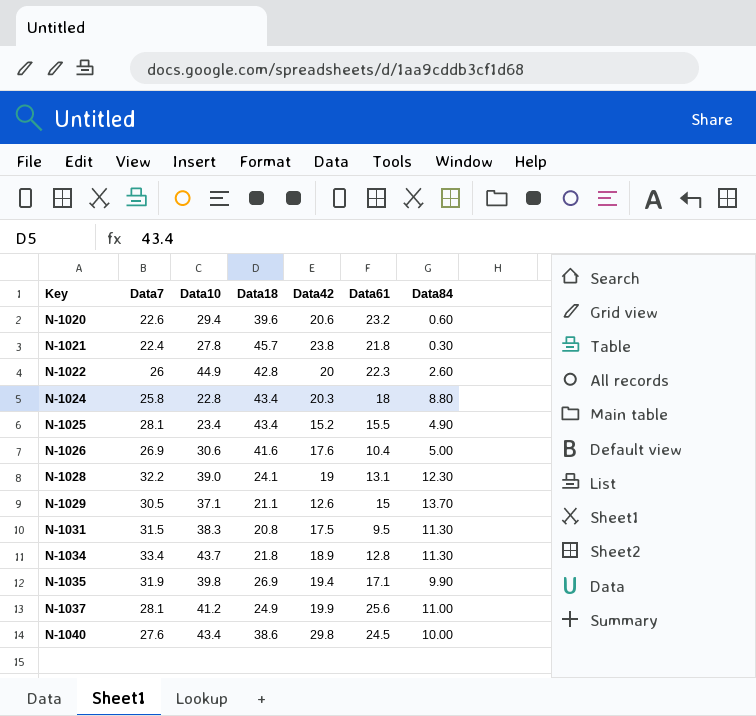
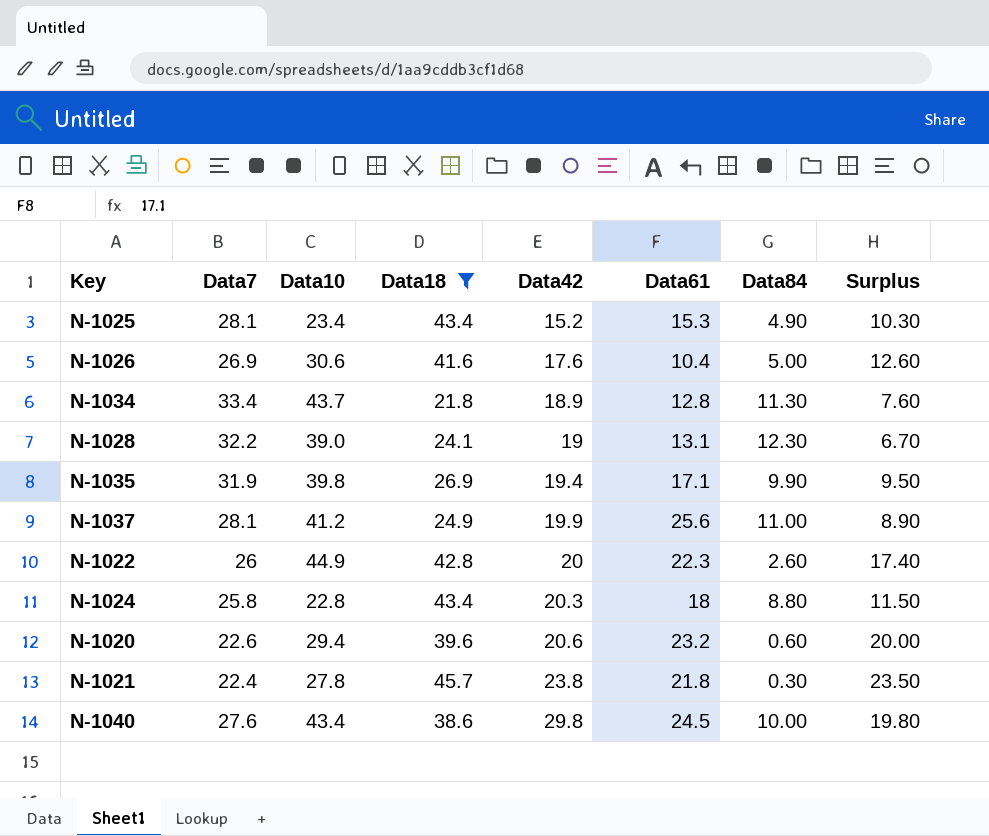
filter: none -> Data18 >= 21.8
row order: Key ascending -> Data42 ascending
column Surplus | formula: none -> [Data42] - [Data84]
N-1025 | Data61: 15.5 -> 15.3

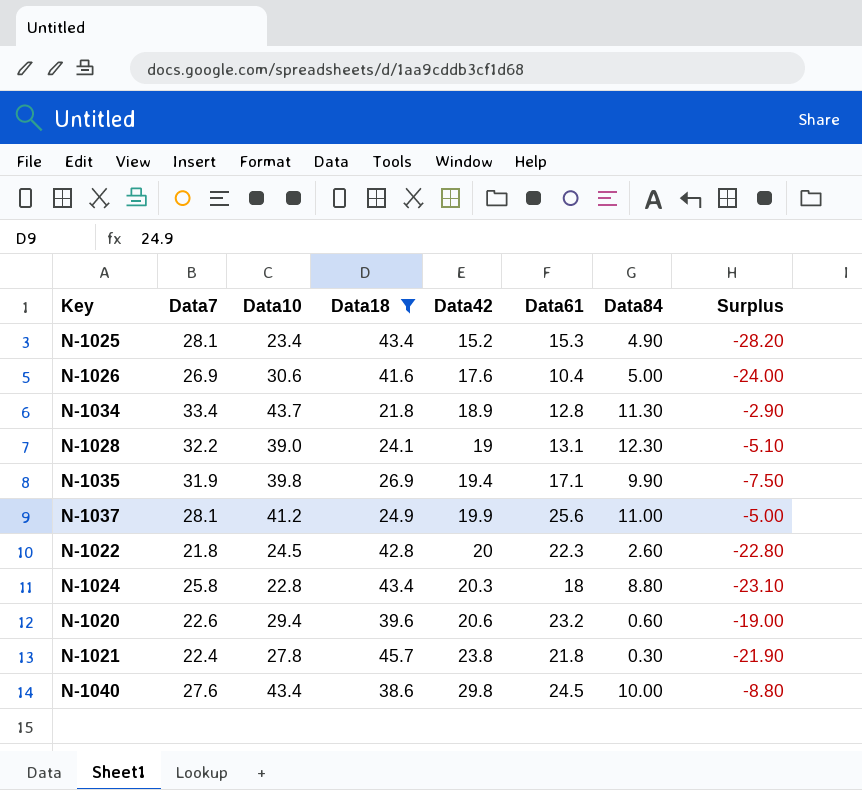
column Surplus | formula: [Data42] - [Data84] -> [Data42] - [Data18]
N-1022 | Data7: 26 -> 21.8
N-1022 | Data10: 44.9 -> 24.5

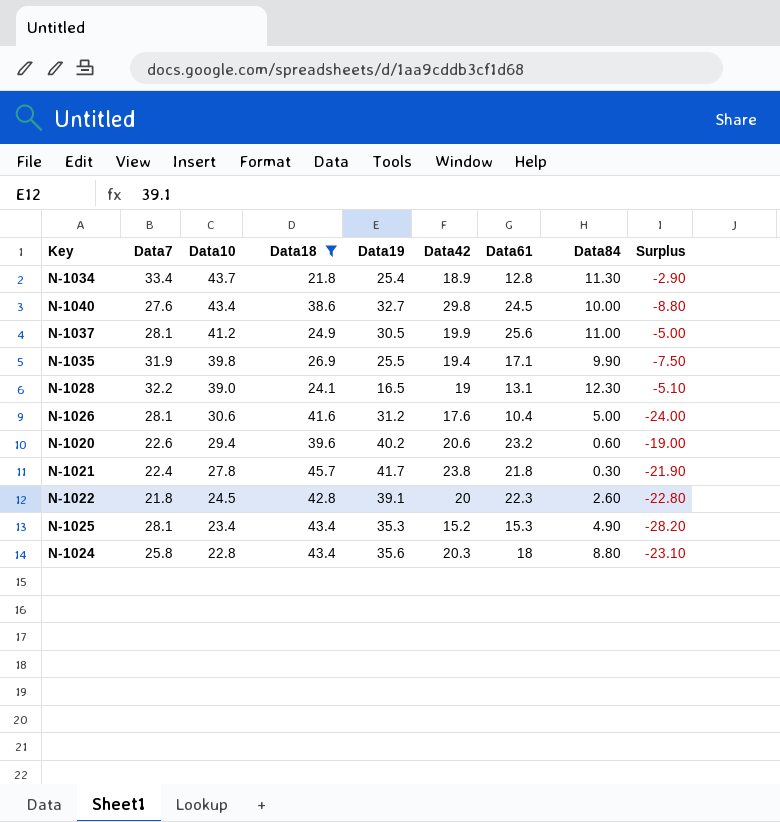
row order: Data42 ascending -> Data10 descending
column Data19 | position: none -> 5
N-1026 | Data7: 26.9 -> 28.1

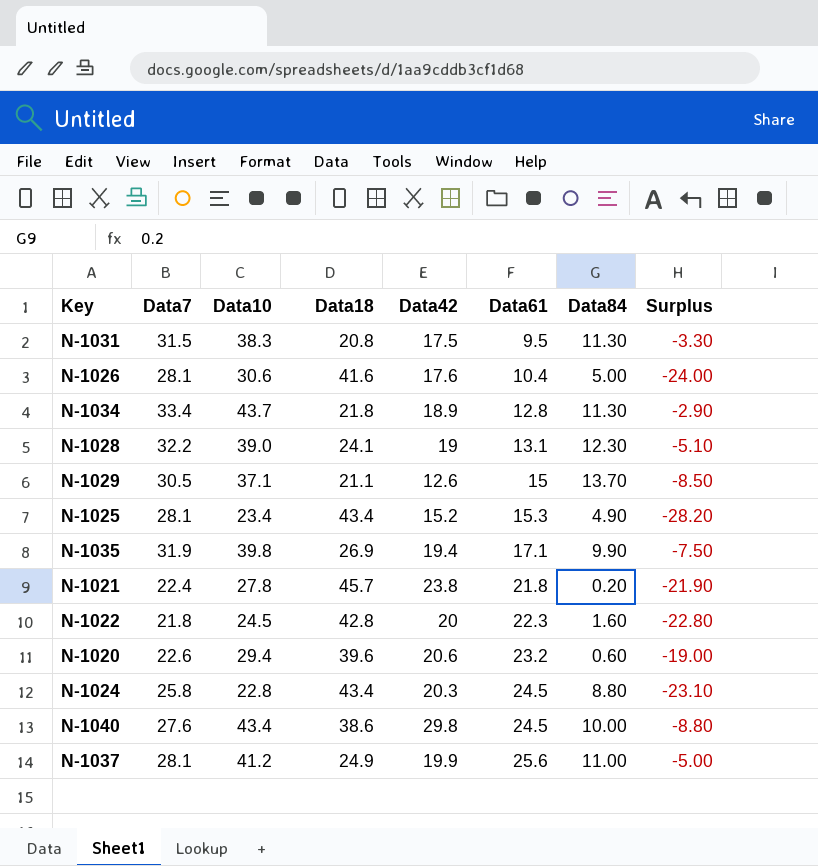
filter: Data18 >= 21.8 -> none
row order: Data10 descending -> Data61 ascending
column Data19 | position: 5 -> none
N-1021 | Data84: 0.30 -> 0.20
N-1022 | Data84: 2.60 -> 1.60
N-1024 | Data61: 18 -> 24.5

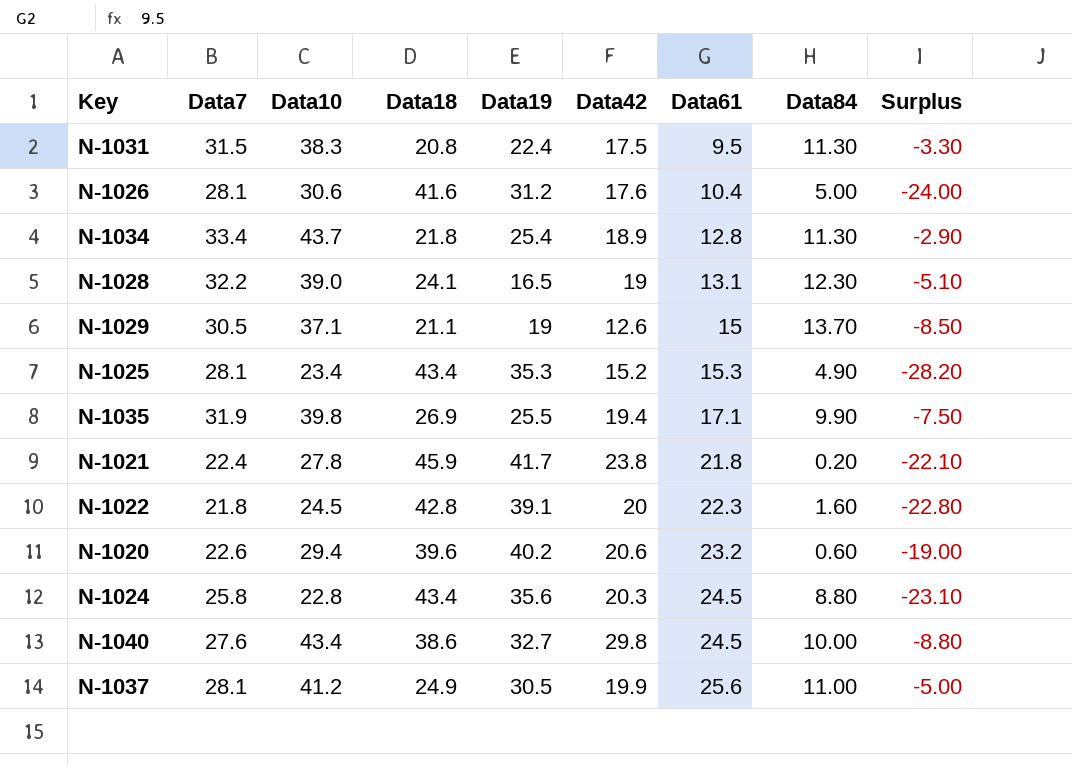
column Data19 | position: none -> 5
N-1021 | Data18: 45.7 -> 45.9
N-1021 | Surplus: -21.90 -> -22.10

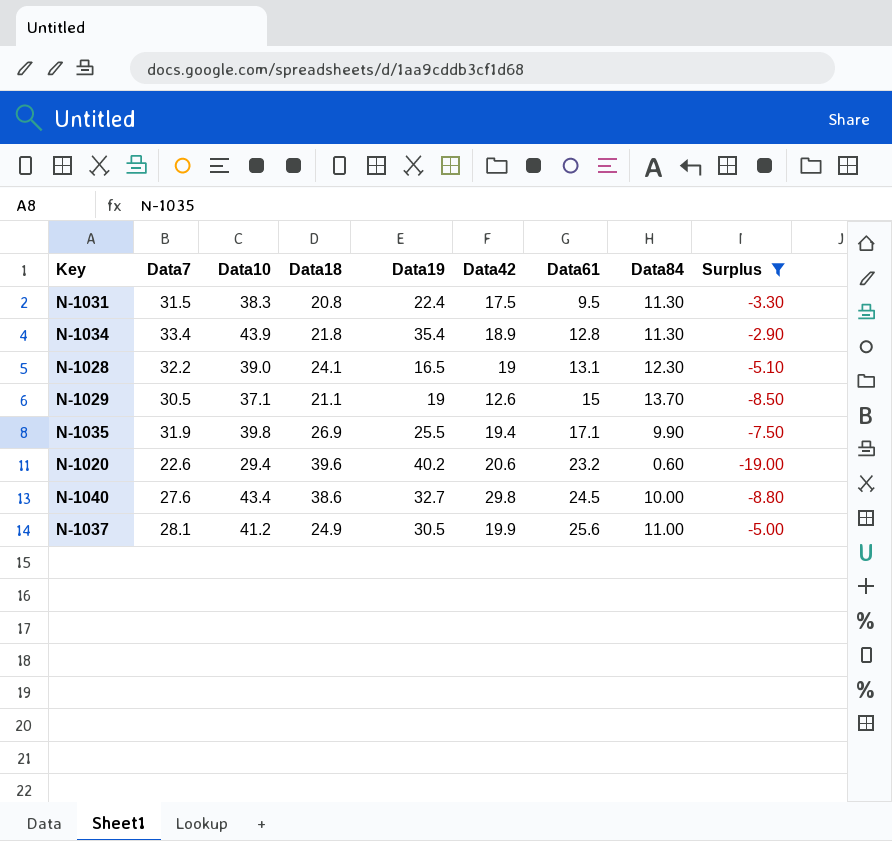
filter: none -> Surplus >= -19.00
N-1034 | Data10: 43.7 -> 43.9
N-1034 | Data19: 25.4 -> 35.4

